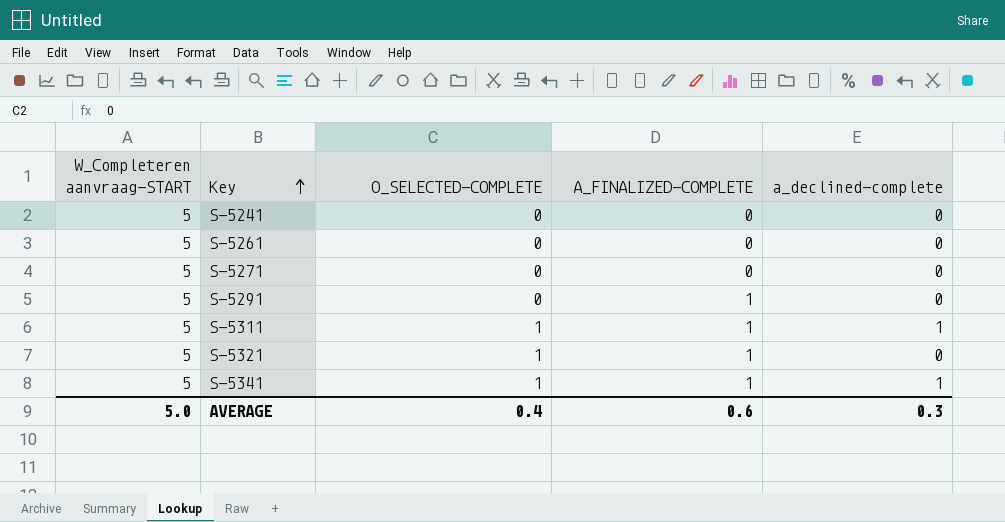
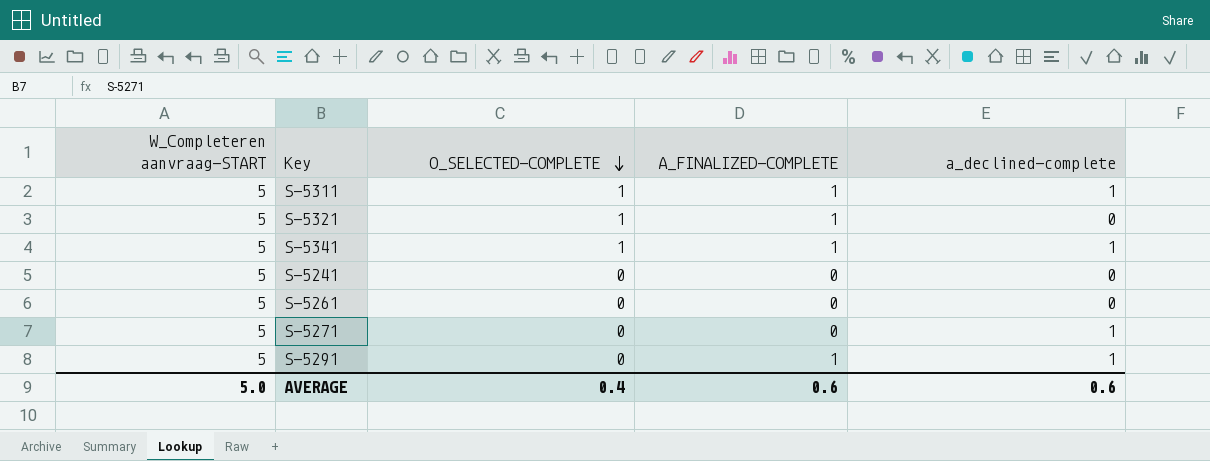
row order: Key ascending -> O_SELECTED-COMPLETE descending
S-5271 | a_declined-complete: 0 -> 1
S-5291 | a_declined-complete: 0 -> 1
AVERAGE | a_declined-complete: 0.3 -> 0.6

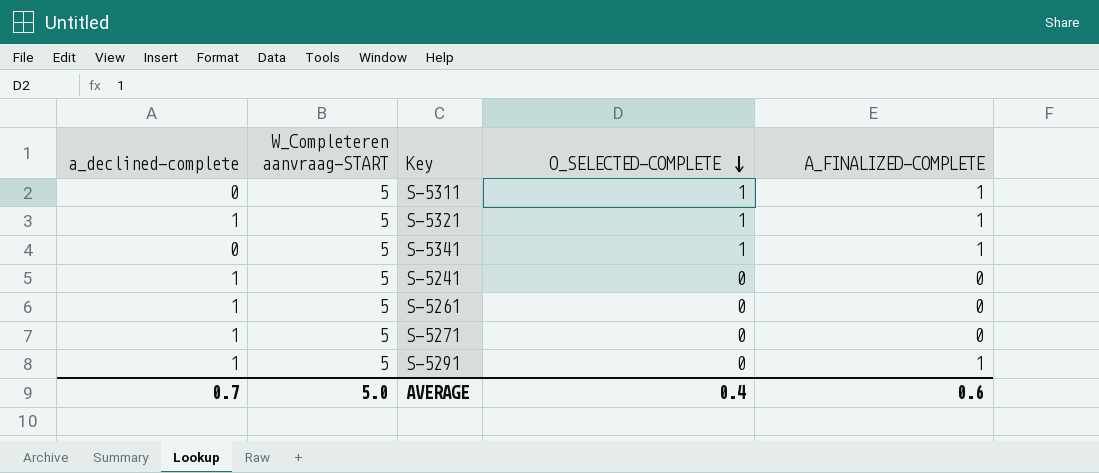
column a_declined-complete | position: 5 -> 1
S-5311 | a_declined-complete: 1 -> 0
S-5321 | a_declined-complete: 0 -> 1
S-5341 | a_declined-complete: 1 -> 0
S-5241 | a_declined-complete: 0 -> 1
S-5261 | a_declined-complete: 0 -> 1
AVERAGE | a_declined-complete: 0.6 -> 0.7

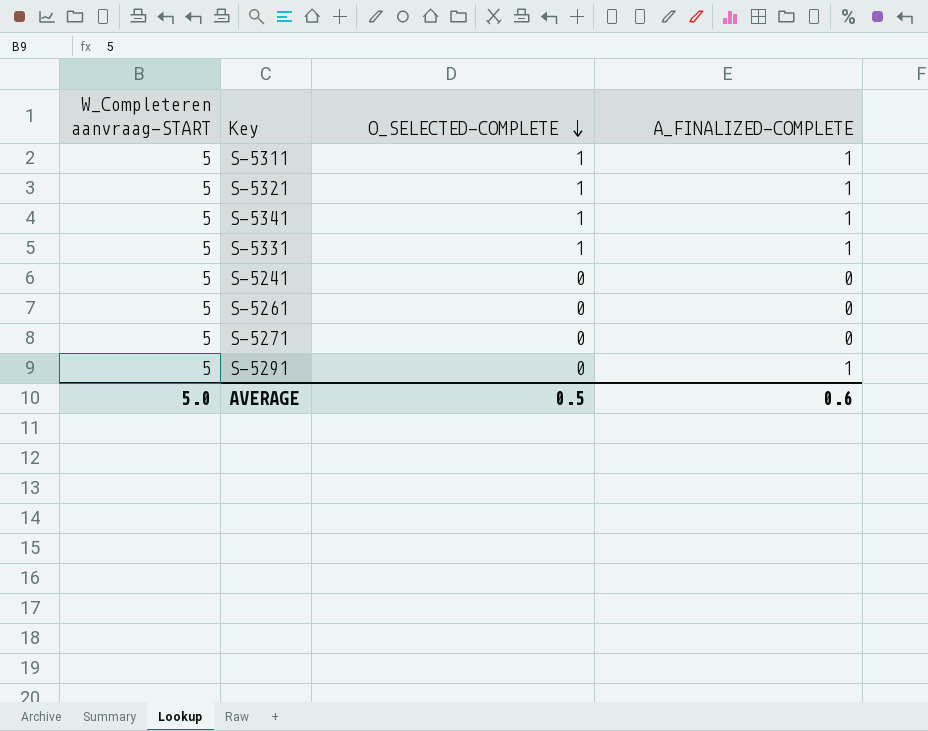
column a_declined-complete | position: 1 -> none
row S-5331: none -> 5 | 1 | 1
AVERAGE | O_SELECTED-COMPLETE: 0.4 -> 0.5

